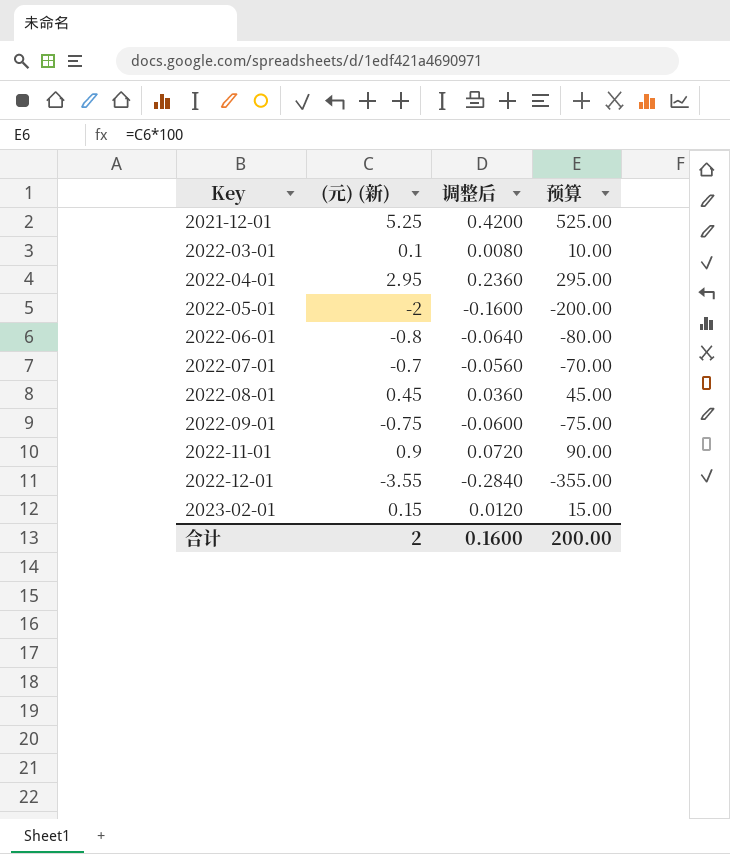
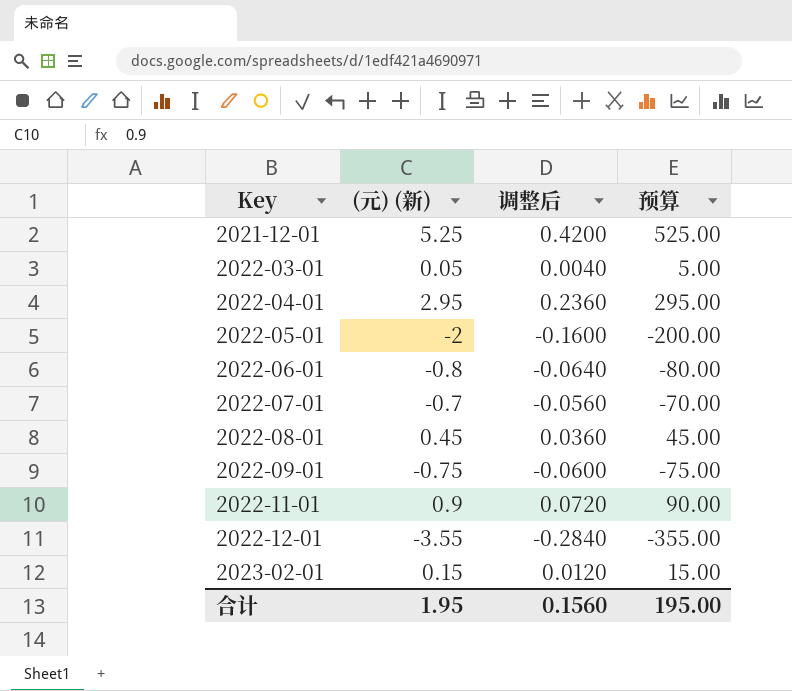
2022-03-01 | (元) (新): 0.1 -> 0.05
2022-03-01 | 调整后: 0.0080 -> 0.0040
2022-03-01 | 预算: 10.00 -> 5.00
合计 | (元) (新): 2 -> 1.95
合计 | 调整后: 0.1600 -> 0.1560
合计 | 预算: 200.00 -> 195.00

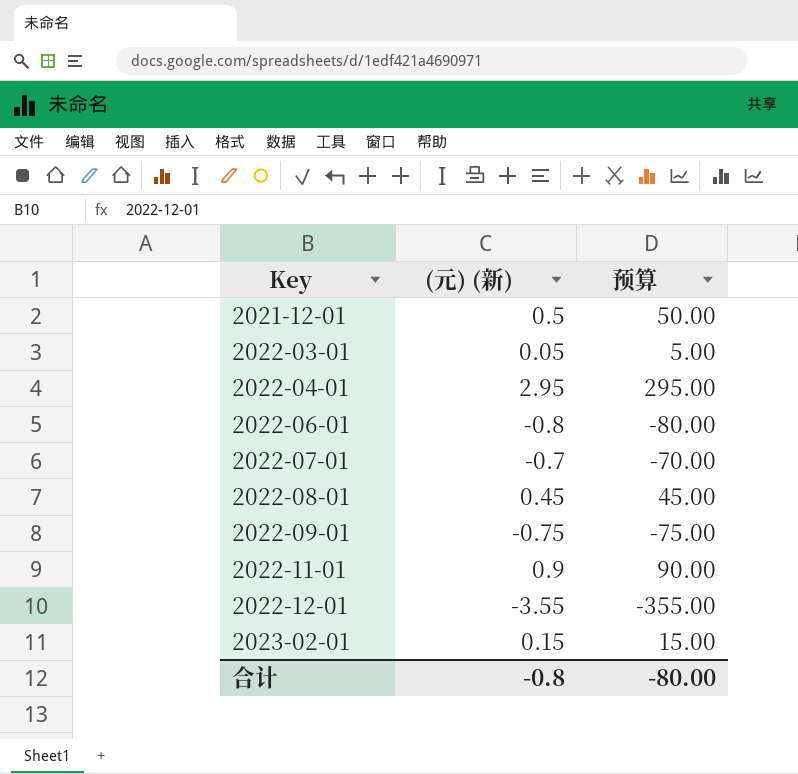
column 调整后 | formula: [(元) (新)] * 0.08 -> none
row 2022-05-01: -2 | -0.1600 | -200.00 -> none
2021-12-01 | (元) (新): 5.25 -> 0.5
2021-12-01 | 预算: 525.00 -> 50.00
合计 | (元) (新): 1.95 -> -0.8
合计 | 预算: 195.00 -> -80.00

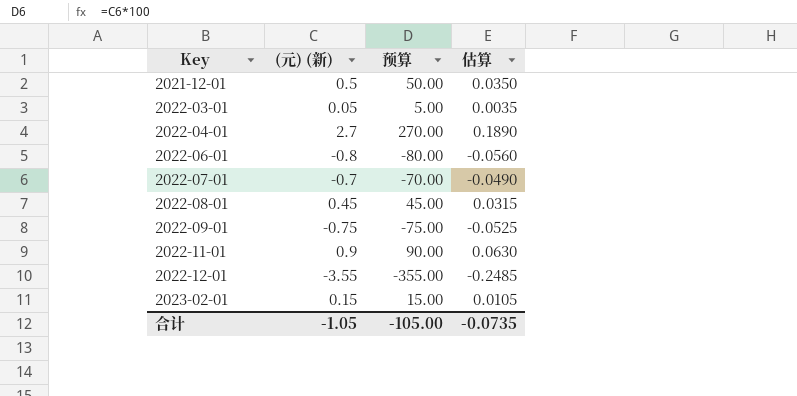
column 估算 | formula: none -> [(元) (新)] * 0.07
2022-04-01 | (元) (新): 2.95 -> 2.7
2022-04-01 | 预算: 295.00 -> 270.00
合计 | (元) (新): -0.8 -> -1.05
合计 | 预算: -80.00 -> -105.00

